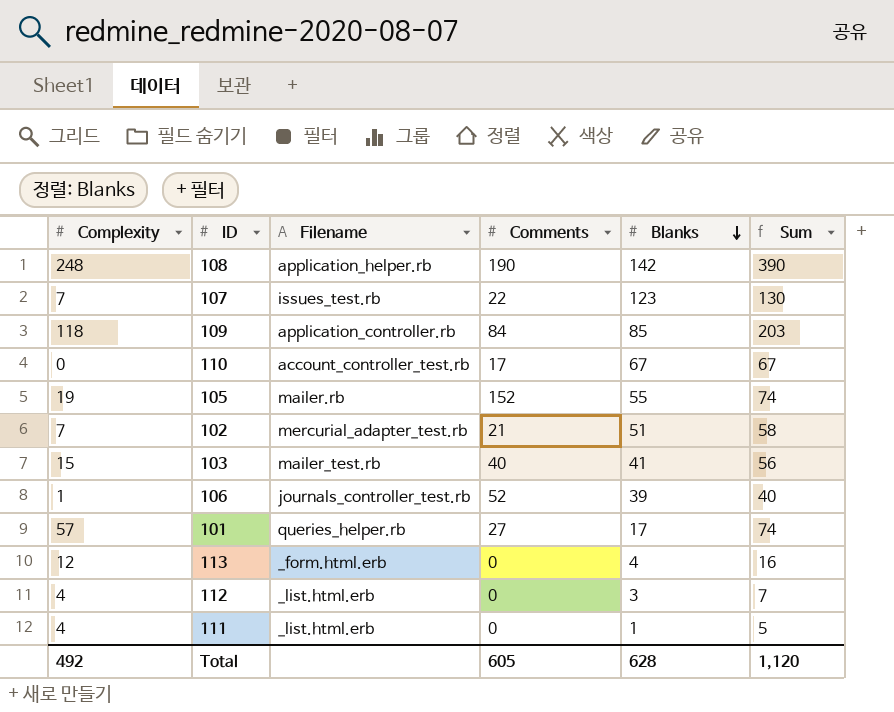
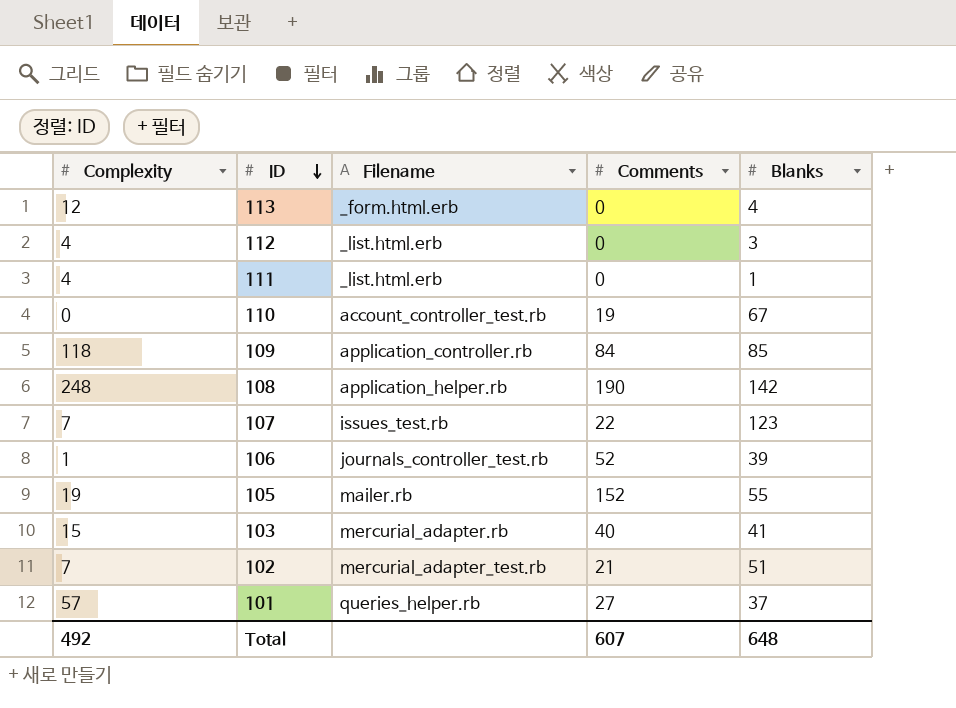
row order: Blanks descending -> ID descending
column Sum | formula: [Complexity] + [Blanks] -> none
110 | Comments: 17 -> 19
103 | Filename: mailer_test.rb -> mercurial_adapter.rb
101 | Blanks: 17 -> 37
Total | Comments: 605 -> 607
Total | Blanks: 628 -> 648

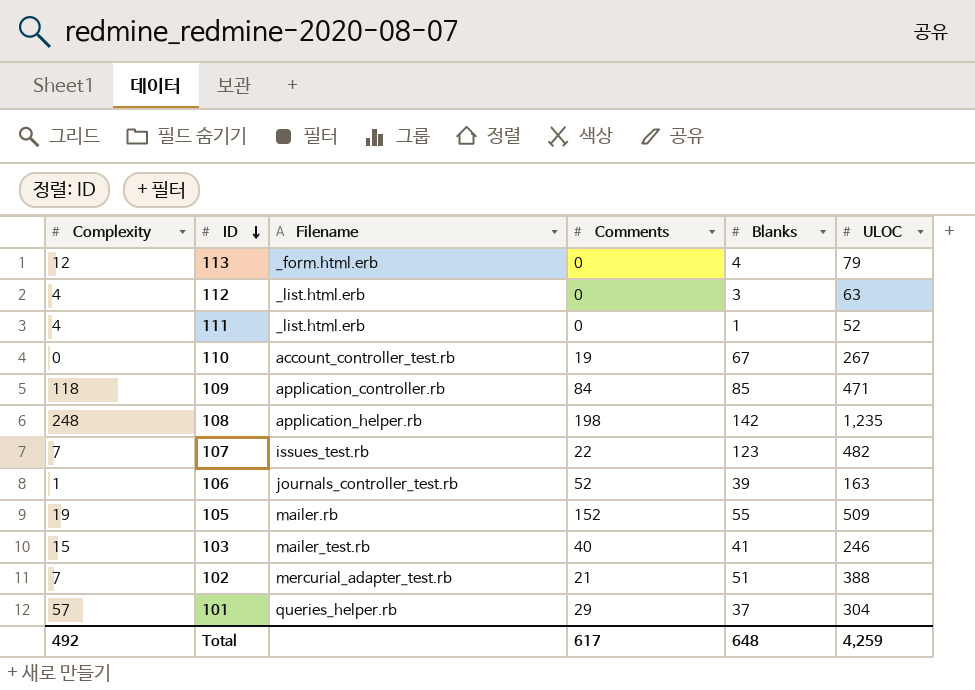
column ULOC | position: none -> 6
108 | Comments: 190 -> 198
103 | Filename: mercurial_adapter.rb -> mailer_test.rb
101 | Comments: 27 -> 29
Total | Comments: 607 -> 617

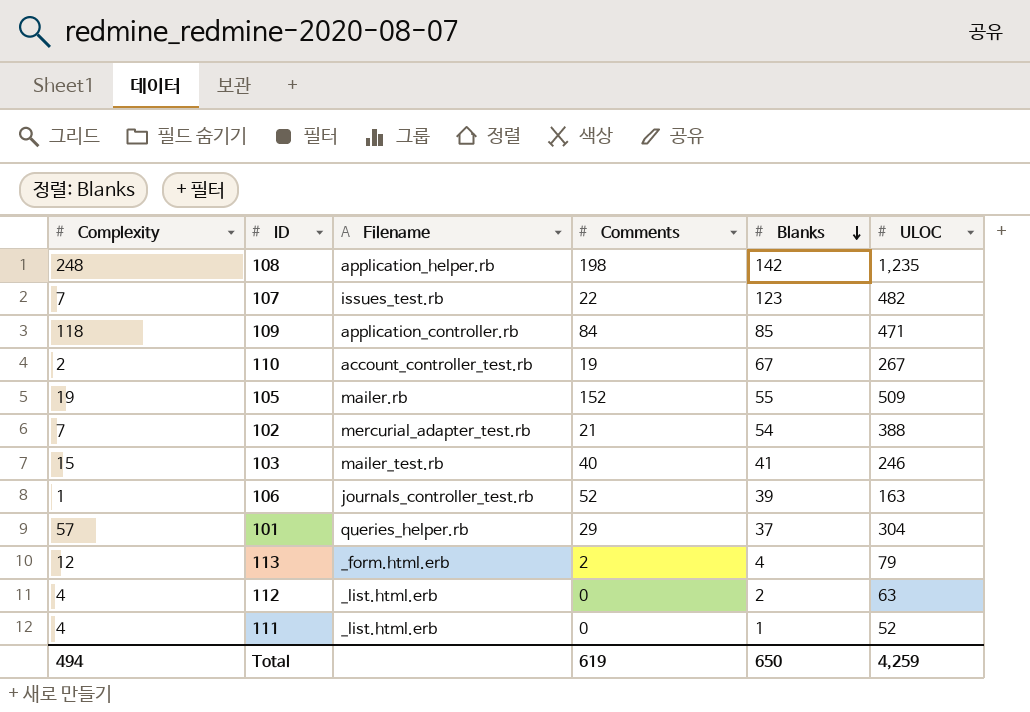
row order: ID descending -> Blanks descending
110 | Complexity: 0 -> 2
102 | Blanks: 51 -> 54
113 | Comments: 0 -> 2
112 | Blanks: 3 -> 2
Total | Complexity: 492 -> 494
Total | Comments: 617 -> 619
Total | Blanks: 648 -> 650

